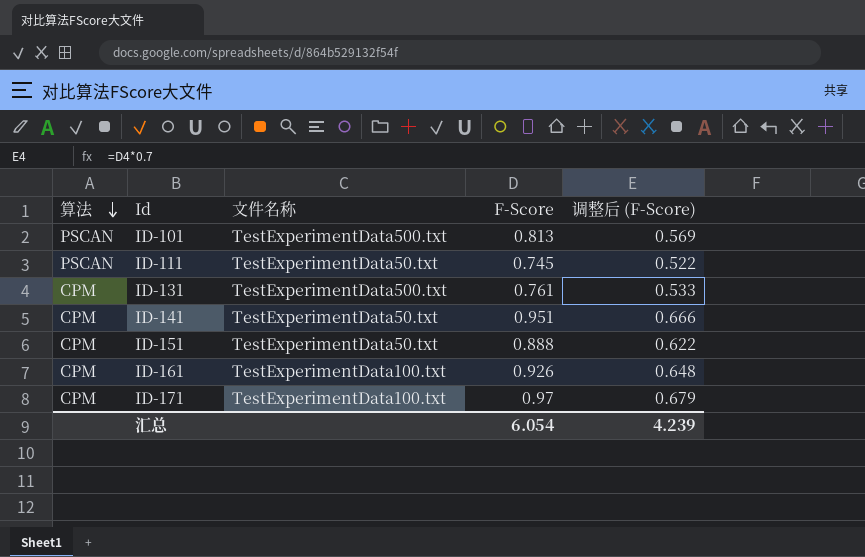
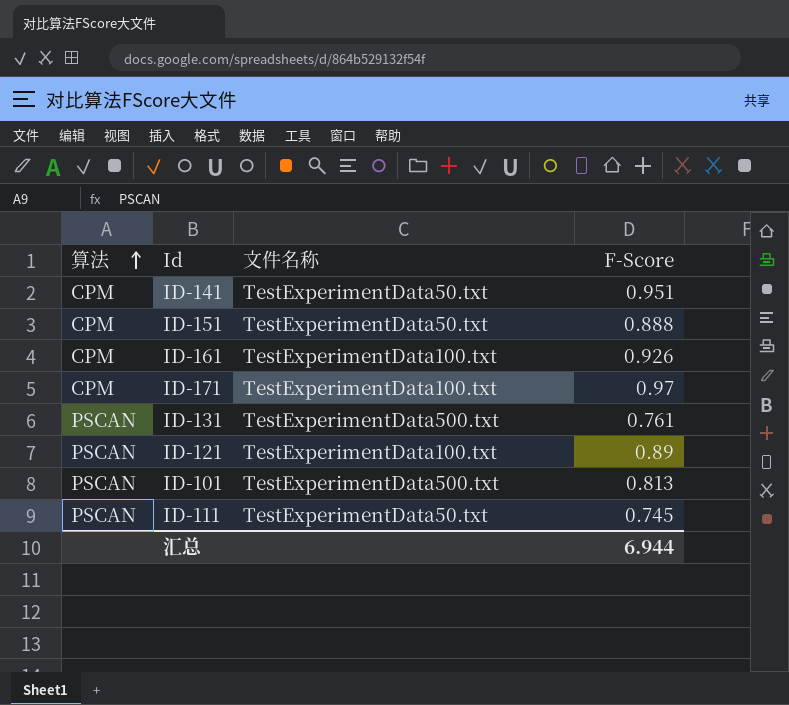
row order: 算法 descending -> 算法 ascending
column 调整后 (F-Score) | formula: [F-Score] * 0.7 -> none
ID-131 | 算法: CPM -> PSCAN
row ID-121: none -> PSCAN | TestExperimentData100.txt | 0.89
汇总 | F-Score: 6.054 -> 6.944

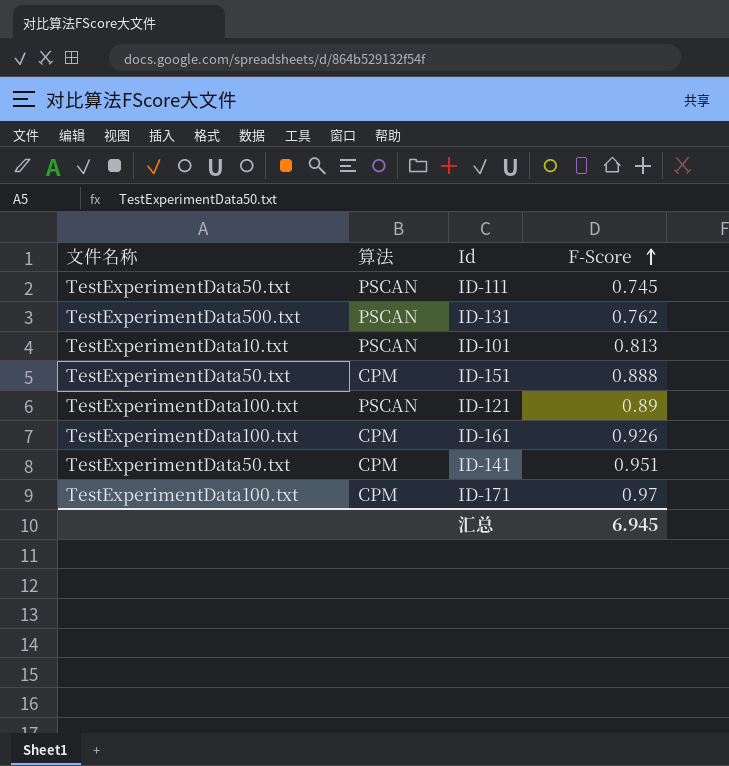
row order: 算法 ascending -> F-Score ascending
column 文件名称 | position: 3 -> 1
ID-131 | F-Score: 0.761 -> 0.762
ID-101 | 文件名称: TestExperimentData500.txt -> TestExperimentData10.txt
汇总 | F-Score: 6.944 -> 6.945

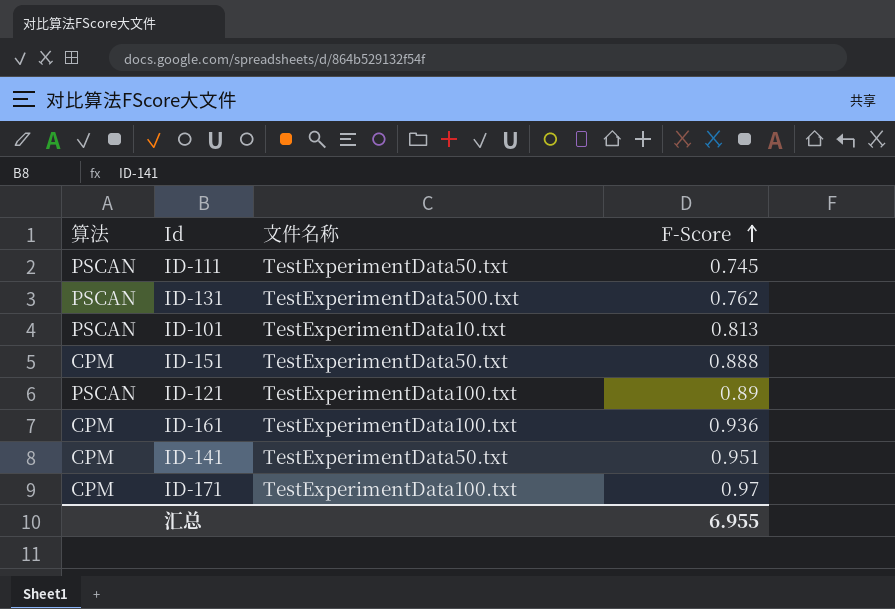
column 文件名称 | position: 1 -> 3
ID-161 | F-Score: 0.926 -> 0.936
汇总 | F-Score: 6.945 -> 6.955

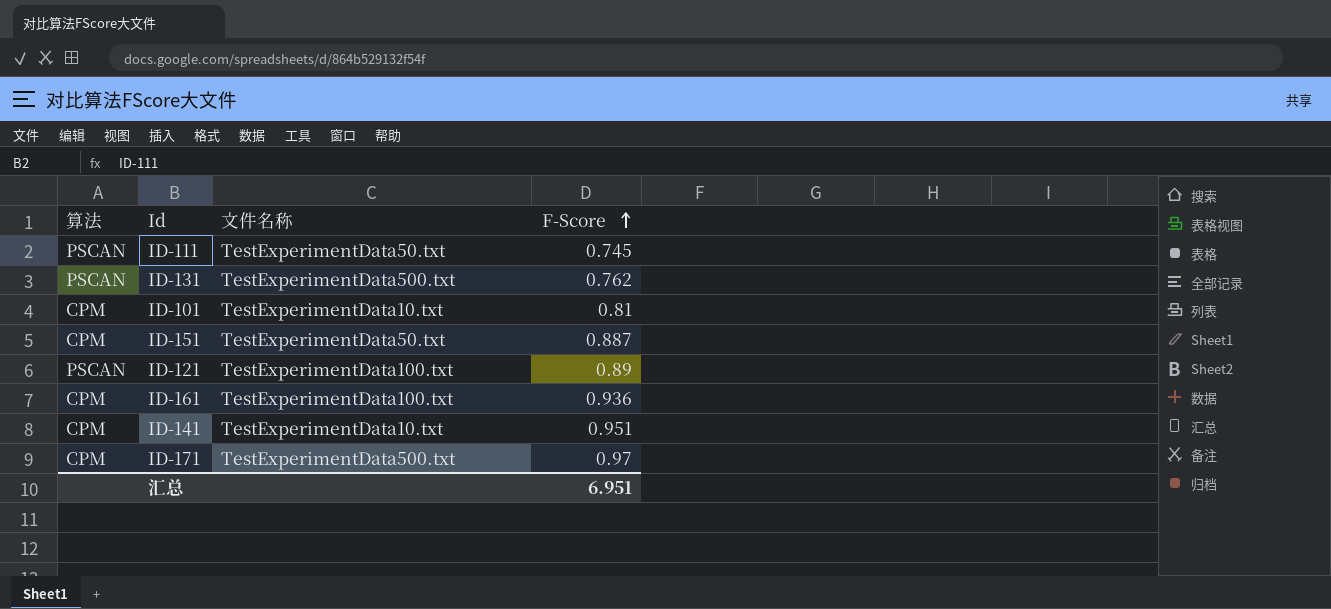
ID-101 | 算法: PSCAN -> CPM
ID-101 | F-Score: 0.813 -> 0.81
ID-151 | F-Score: 0.888 -> 0.887
ID-141 | 文件名称: TestExperimentData50.txt -> TestExperimentData10.txt
ID-171 | 文件名称: TestExperimentData100.txt -> TestExperimentData500.txt
汇总 | F-Score: 6.955 -> 6.951

